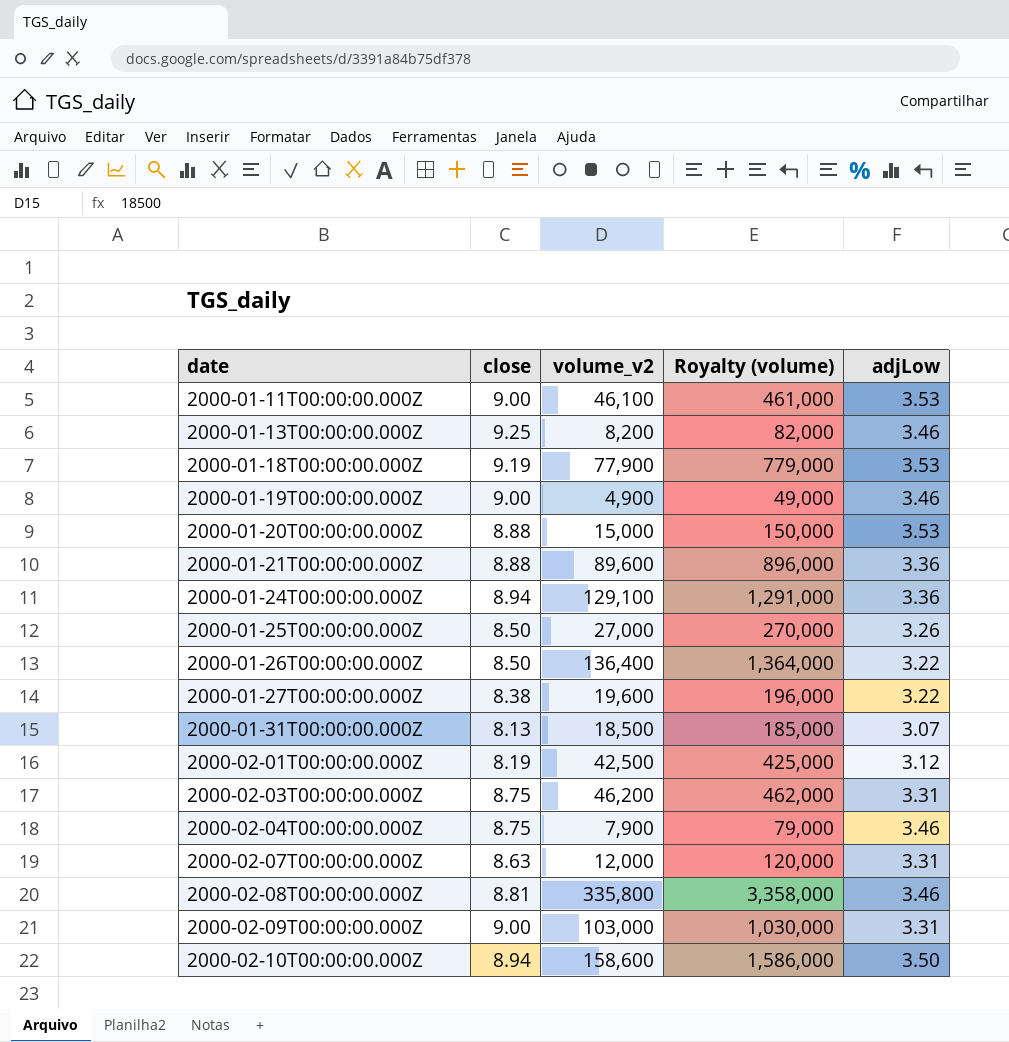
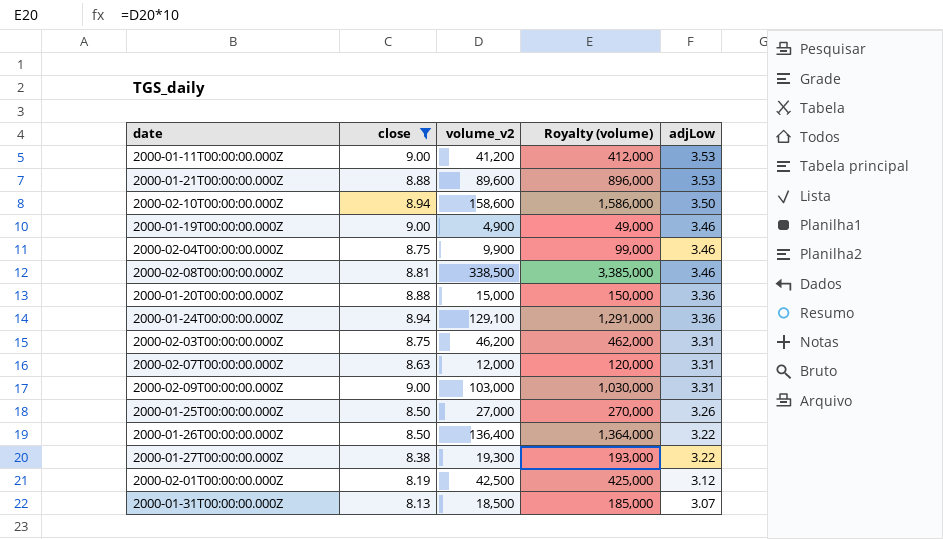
filter: none -> close <= 9.00
row order: date ascending -> adjLow descending
2000-01-11T00:00:00.000Z | volume_v2: 46,100 -> 41,200
2000-01-11T00:00:00.000Z | Royalty (volume): 461,000 -> 412,000
2000-01-21T00:00:00.000Z | adjLow: 3.36 -> 3.53
2000-02-04T00:00:00.000Z | volume_v2: 7,900 -> 9,900
2000-02-04T00:00:00.000Z | Royalty (volume): 79,000 -> 99,000
2000-02-08T00:00:00.000Z | volume_v2: 335,800 -> 338,500
2000-02-08T00:00:00.000Z | Royalty (volume): 3,358,000 -> 3,385,000
2000-01-20T00:00:00.000Z | adjLow: 3.53 -> 3.36
2000-01-27T00:00:00.000Z | volume_v2: 19,600 -> 19,300
2000-01-27T00:00:00.000Z | Royalty (volume): 196,000 -> 193,000

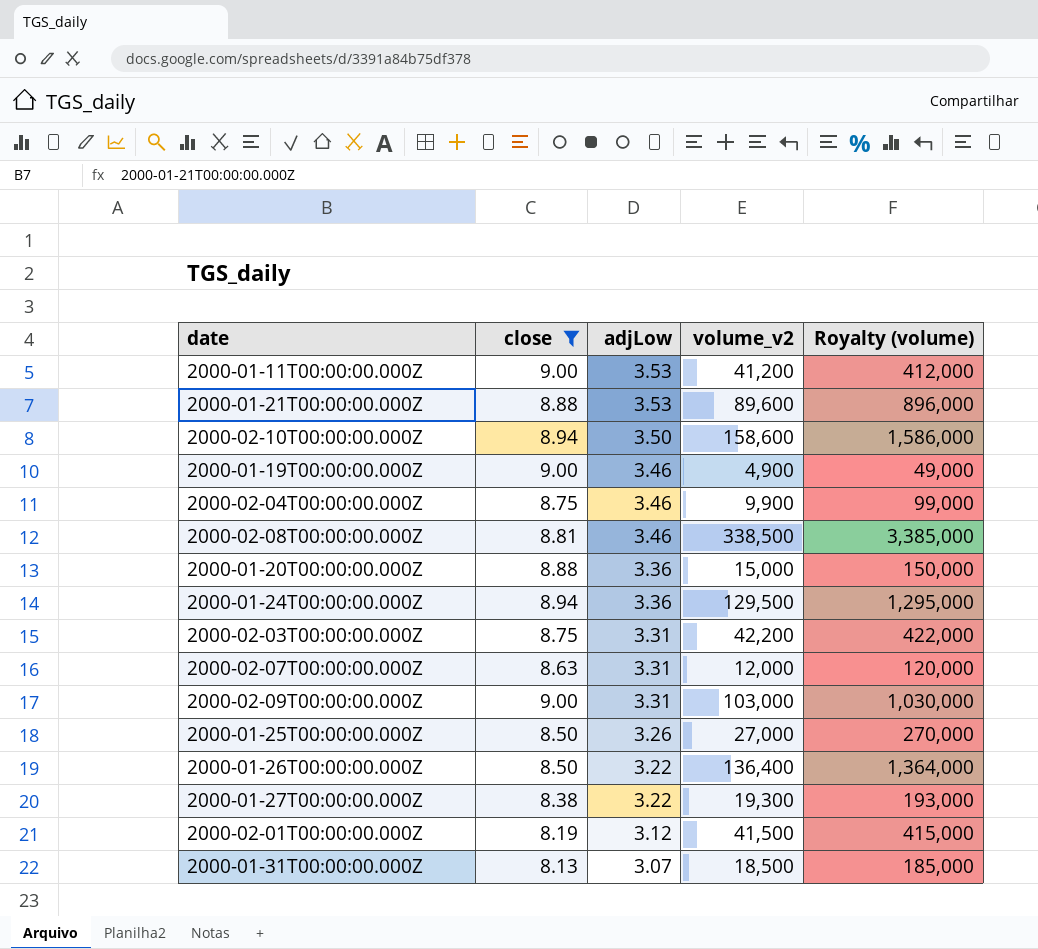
column adjLow | position: 5 -> 3
2000-01-24T00:00:00.000Z | volume_v2: 129,100 -> 129,500
2000-01-24T00:00:00.000Z | Royalty (volume): 1,291,000 -> 1,295,000
2000-02-03T00:00:00.000Z | volume_v2: 46,200 -> 42,200
2000-02-03T00:00:00.000Z | Royalty (volume): 462,000 -> 422,000
2000-02-01T00:00:00.000Z | volume_v2: 42,500 -> 41,500
2000-02-01T00:00:00.000Z | Royalty (volume): 425,000 -> 415,000

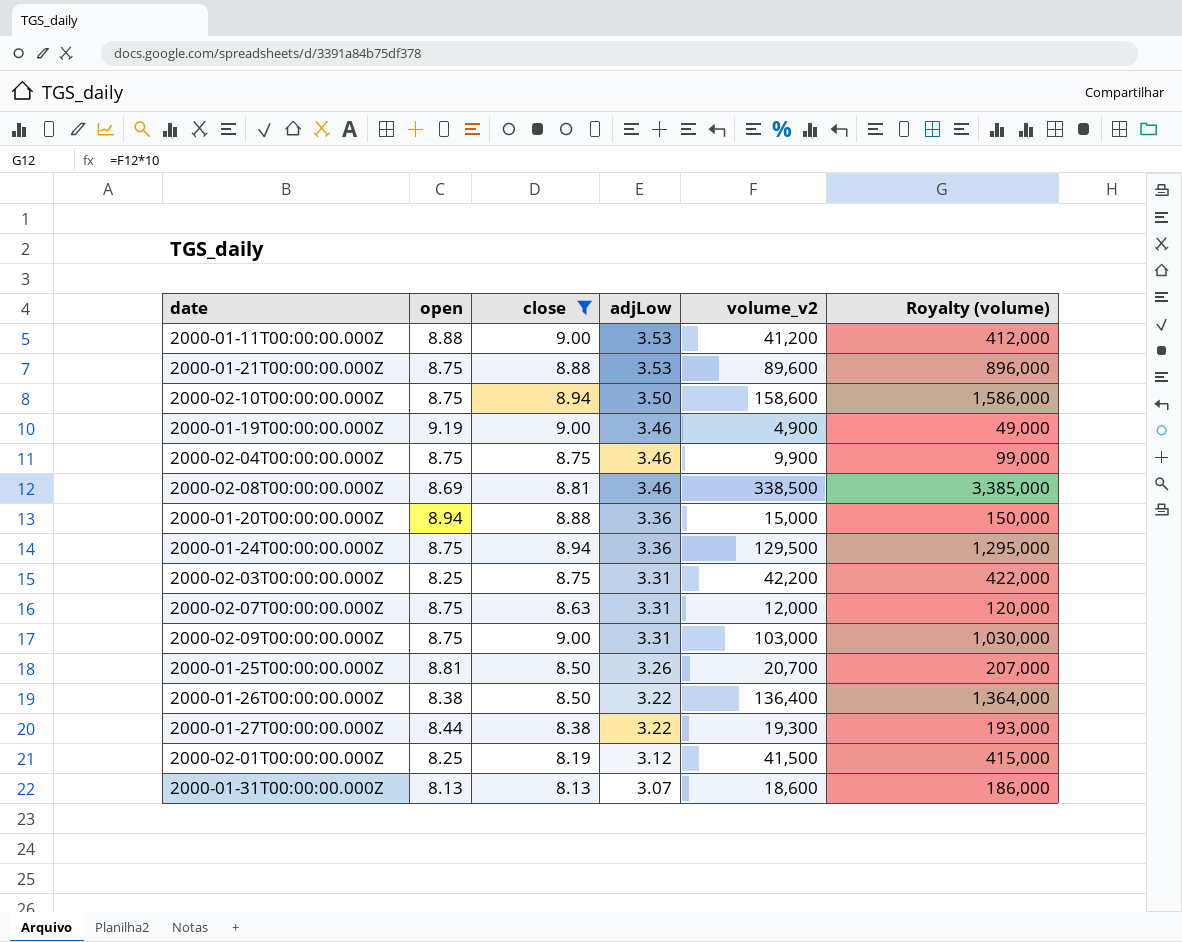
column open | position: none -> 2
2000-01-25T00:00:00.000Z | volume_v2: 27,000 -> 20,700
2000-01-25T00:00:00.000Z | Royalty (volume): 270,000 -> 207,000
2000-01-31T00:00:00.000Z | volume_v2: 18,500 -> 18,600
2000-01-31T00:00:00.000Z | Royalty (volume): 185,000 -> 186,000

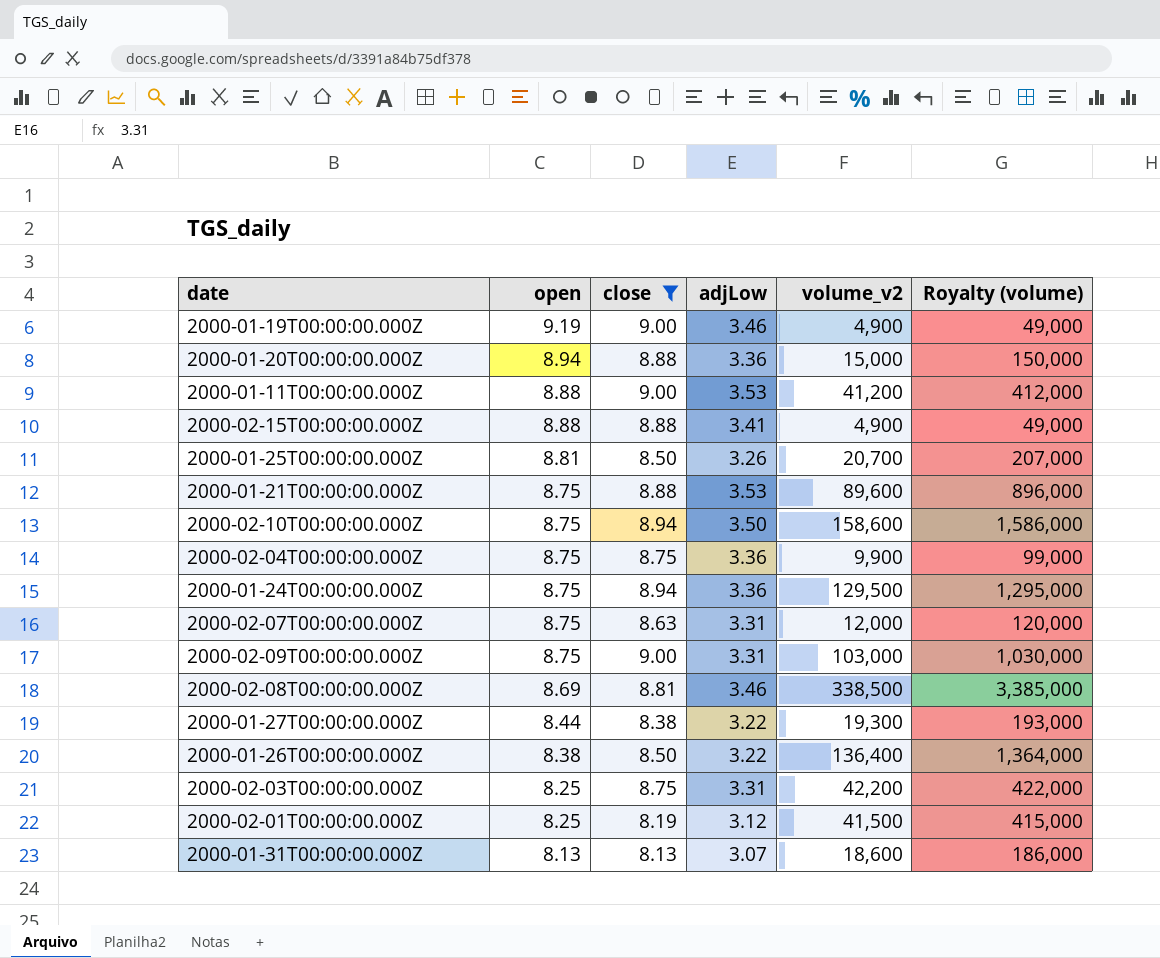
row order: adjLow descending -> open descending
row 2000-02-15T00:00:00.000Z: none -> 8.88 | 8.88 | 3.41 | 4,900 | 49,000
2000-02-04T00:00:00.000Z | adjLow: 3.46 -> 3.36

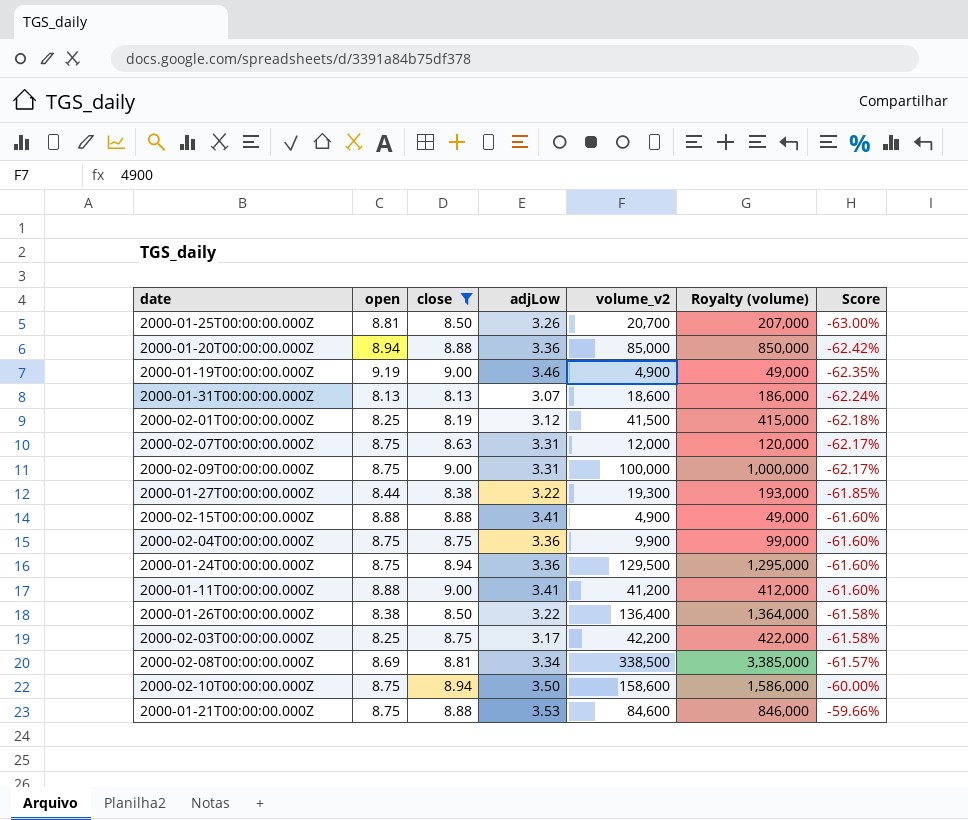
row order: open descending -> Score ascending
column Score | formula: none -> ([adjLow] - [open]) / [open]
2000-01-20T00:00:00.000Z | volume_v2: 15,000 -> 85,000
2000-01-20T00:00:00.000Z | Royalty (volume): 150,000 -> 850,000
2000-02-09T00:00:00.000Z | volume_v2: 103,000 -> 100,000
2000-02-09T00:00:00.000Z | Royalty (volume): 1,030,000 -> 1,000,000
2000-01-11T00:00:00.000Z | adjLow: 3.53 -> 3.41
2000-02-03T00:00:00.000Z | adjLow: 3.31 -> 3.17
2000-02-08T00:00:00.000Z | adjLow: 3.46 -> 3.34
2000-01-21T00:00:00.000Z | volume_v2: 89,600 -> 84,600
2000-01-21T00:00:00.000Z | Royalty (volume): 896,000 -> 846,000

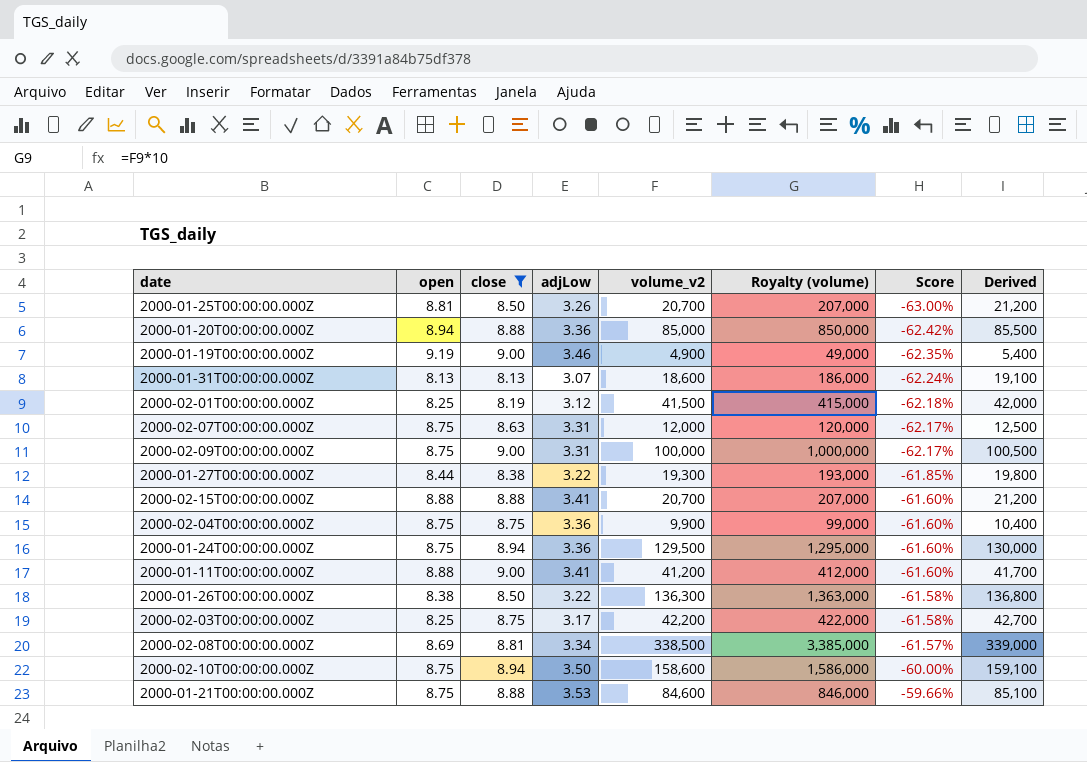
column Derived | formula: none -> [volume_v2] + 500
2000-02-15T00:00:00.000Z | volume_v2: 4,900 -> 20,700
2000-02-15T00:00:00.000Z | Royalty (volume): 49,000 -> 207,000
2000-01-26T00:00:00.000Z | volume_v2: 136,400 -> 136,300
2000-01-26T00:00:00.000Z | Royalty (volume): 1,364,000 -> 1,363,000

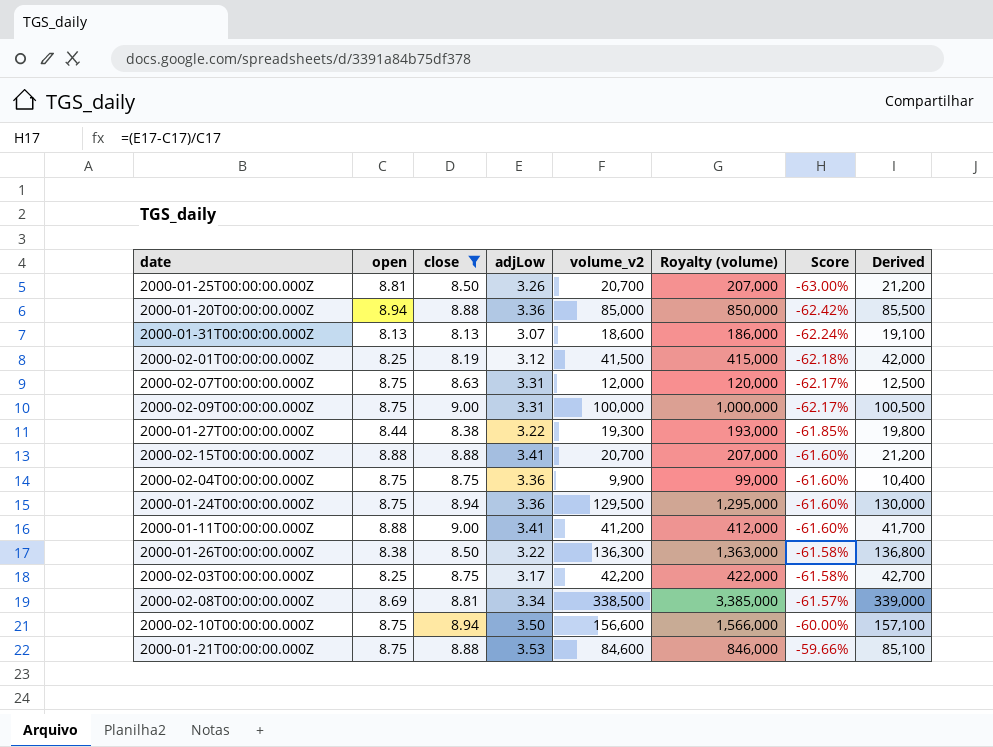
row 2000-01-19T00:00:00.000Z: 9.19 | 9.00 | 3.46 | 4,900 | 49,000 | -62.35% | 5,400 -> none
2000-02-10T00:00:00.000Z | volume_v2: 158,600 -> 156,600
2000-02-10T00:00:00.000Z | Royalty (volume): 1,586,000 -> 1,566,000
2000-02-10T00:00:00.000Z | Derived: 159,100 -> 157,100

